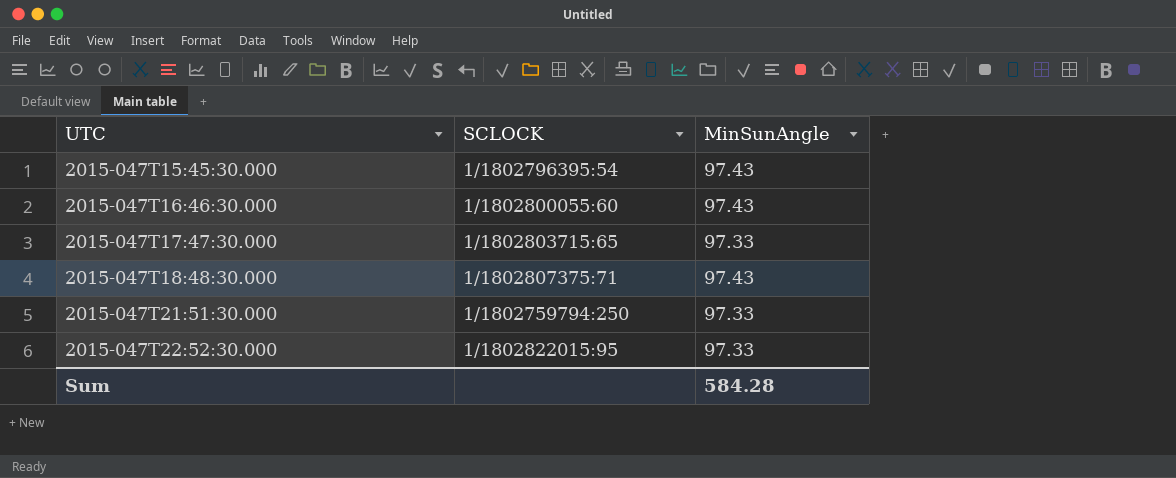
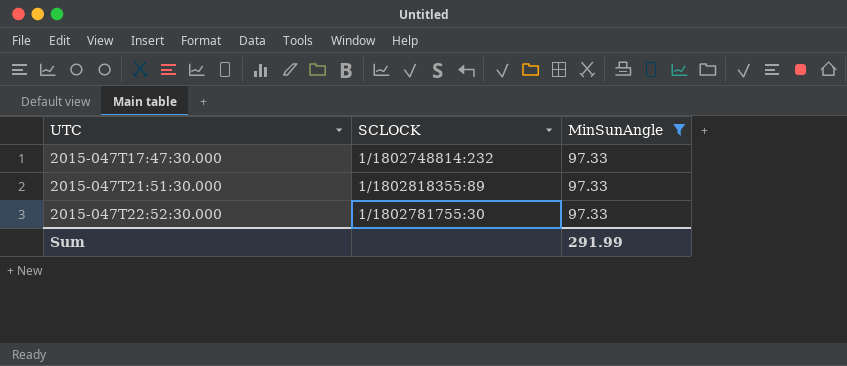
filter: none -> MinSunAngle = 97.33
2015-047T17:47:30.000 | SCLOCK: 1/1802803715:65 -> 1/1802748814:232
2015-047T21:51:30.000 | SCLOCK: 1/1802759794:250 -> 1/1802818355:89
2015-047T22:52:30.000 | SCLOCK: 1/1802822015:95 -> 1/1802781755:30
Sum | MinSunAngle: 584.28 -> 291.99

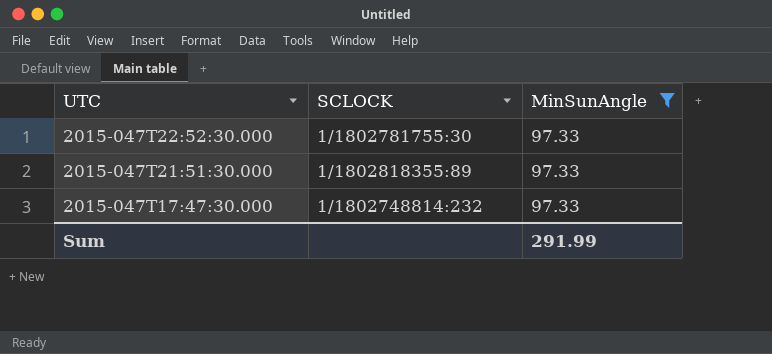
row order: UTC ascending -> UTC descending

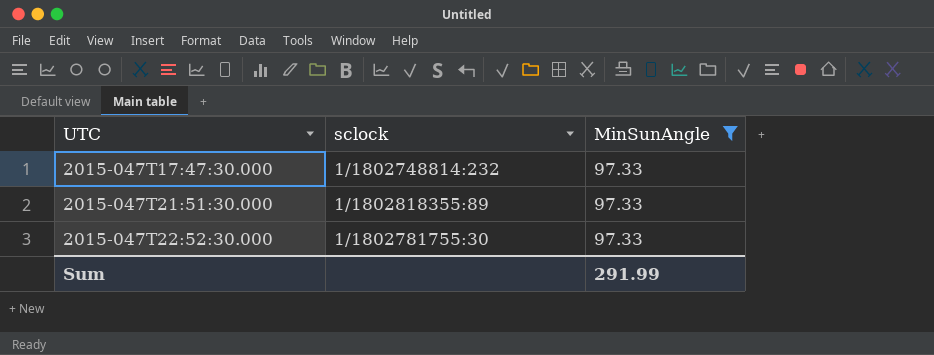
row order: UTC descending -> UTC ascending
column name: SCLOCK -> sclock

